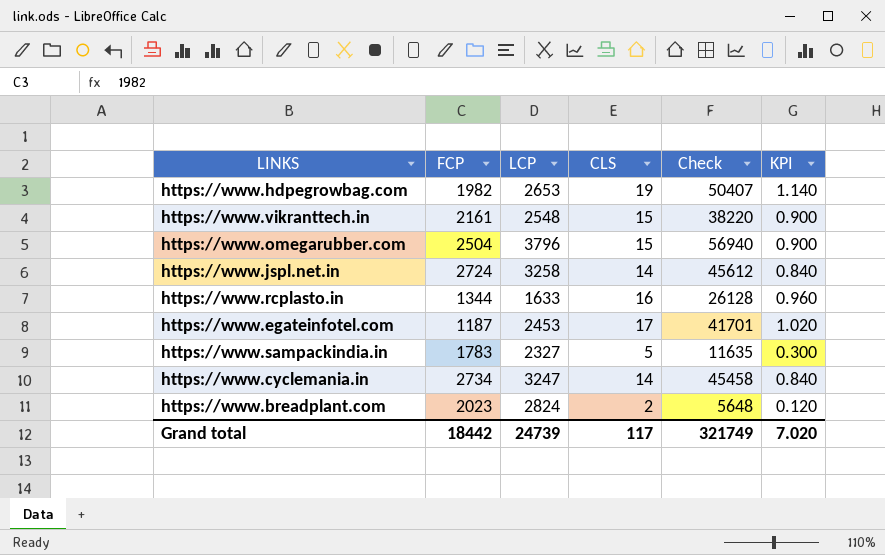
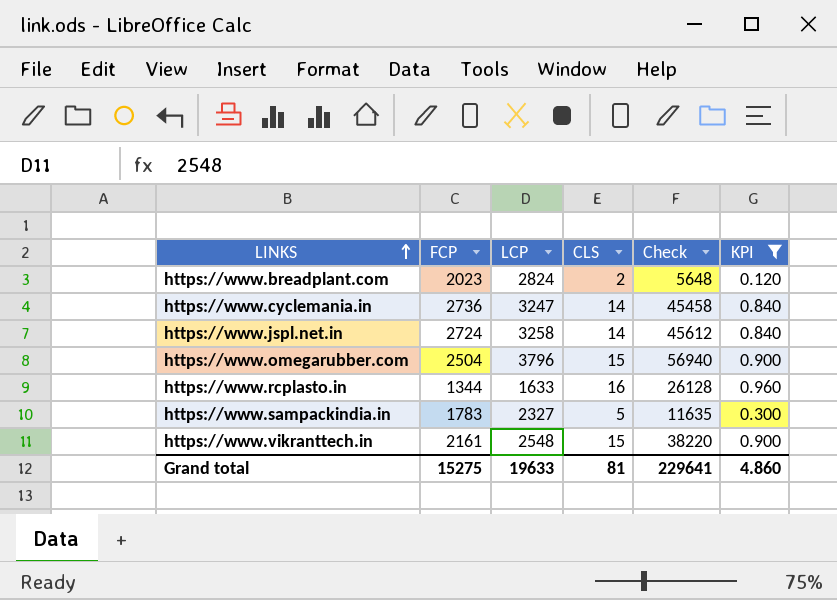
filter: none -> KPI <= 0.960
row order: none -> LINKS ascending
https://www.cyclemania.in | FCP: 2734 -> 2736
Grand total | FCP: 18442 -> 15275
Grand total | LCP: 24739 -> 19633
Grand total | CLS: 117 -> 81
Grand total | Check: 321749 -> 229641
Grand total | KPI: 7.020 -> 4.860

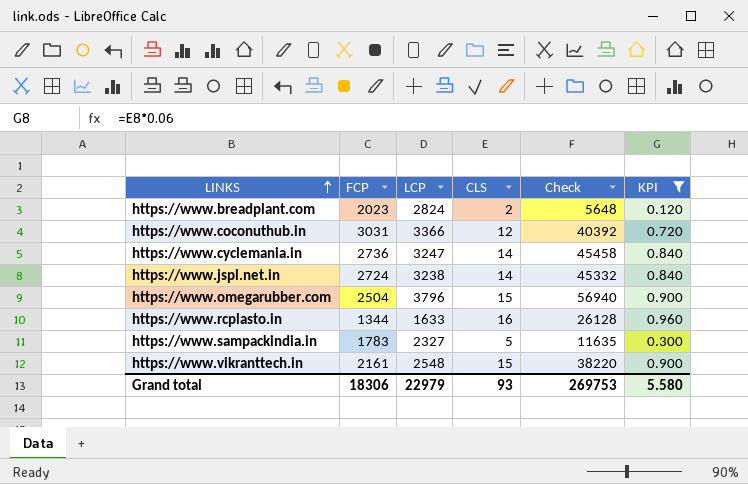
row https://www.coconuthub.in: none -> 3031 | 3366 | 12 | 40392 | 0.720
https://www.jspl.net.in | LCP: 3258 -> 3238
https://www.jspl.net.in | Check: 45612 -> 45332
Grand total | FCP: 15275 -> 18306
Grand total | LCP: 19633 -> 22979
Grand total | CLS: 81 -> 93
Grand total | Check: 229641 -> 269753
Grand total | KPI: 4.860 -> 5.580

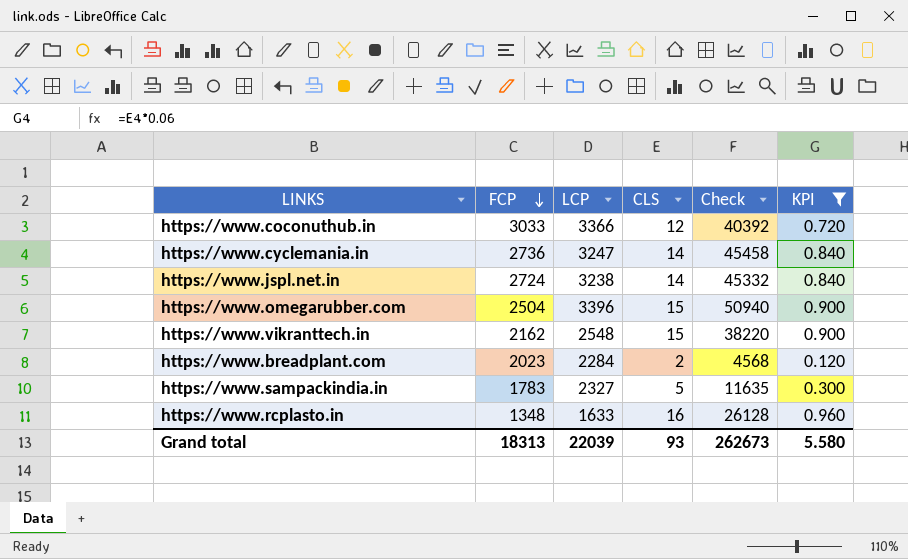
row order: LINKS ascending -> FCP descending
https://www.coconuthub.in | FCP: 3031 -> 3033
https://www.omegarubber.com | LCP: 3796 -> 3396
https://www.omegarubber.com | Check: 56940 -> 50940
https://www.vikranttech.in | FCP: 2161 -> 2162
https://www.breadplant.com | LCP: 2824 -> 2284
https://www.breadplant.com | Check: 5648 -> 4568
https://www.rcplasto.in | FCP: 1344 -> 1348
Grand total | FCP: 18306 -> 18313
Grand total | LCP: 22979 -> 22039
Grand total | Check: 269753 -> 262673

